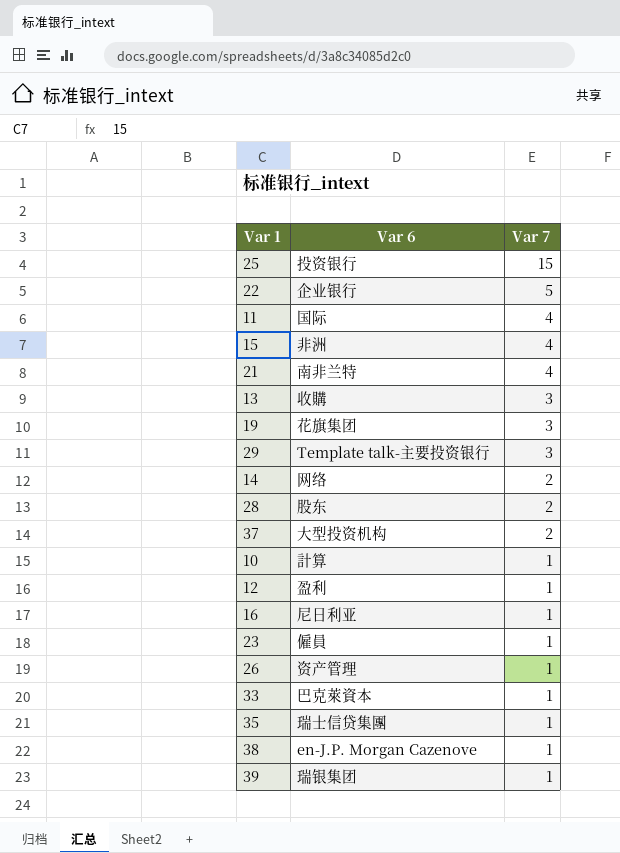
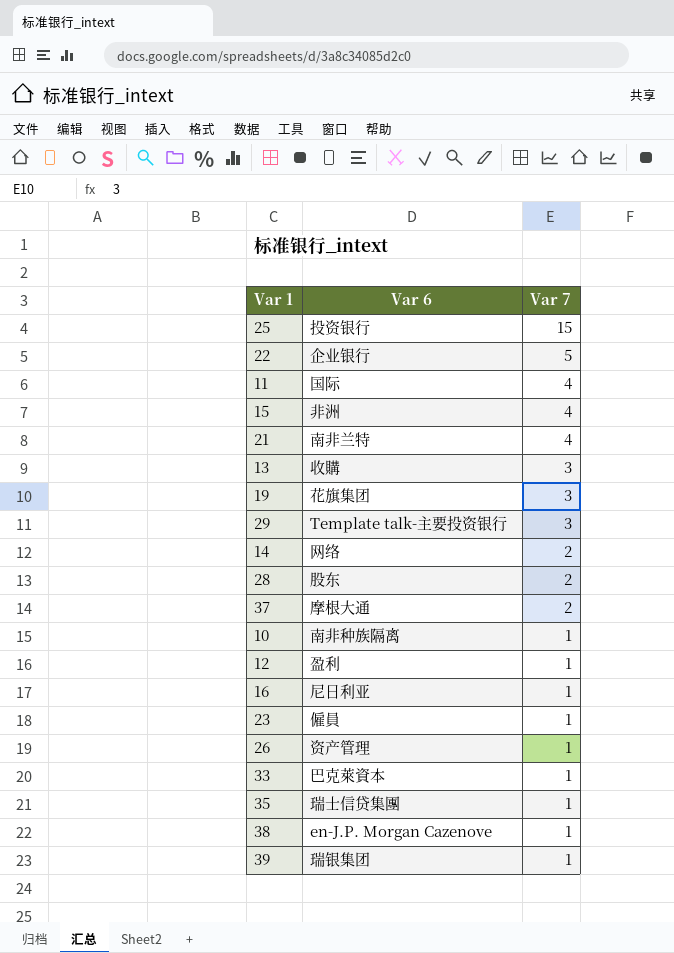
37 | Var 6: 大型投资机构 -> 摩根大通
10 | Var 6: 計算 -> 南非种族隔离

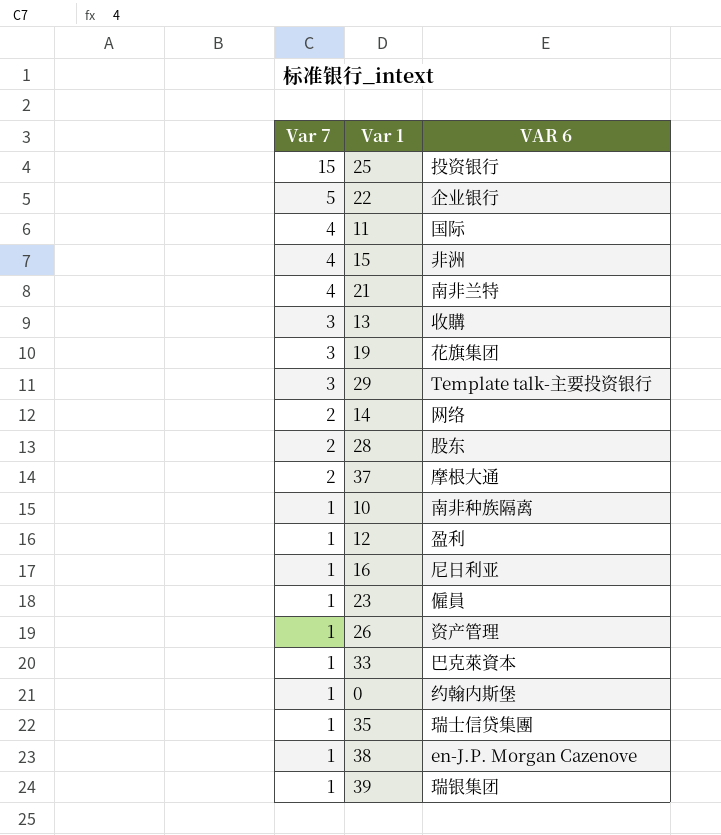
column Var 7 | position: 3 -> 1
column name: Var 6 -> VAR 6
row 0: none -> 1 | 约翰内斯堡

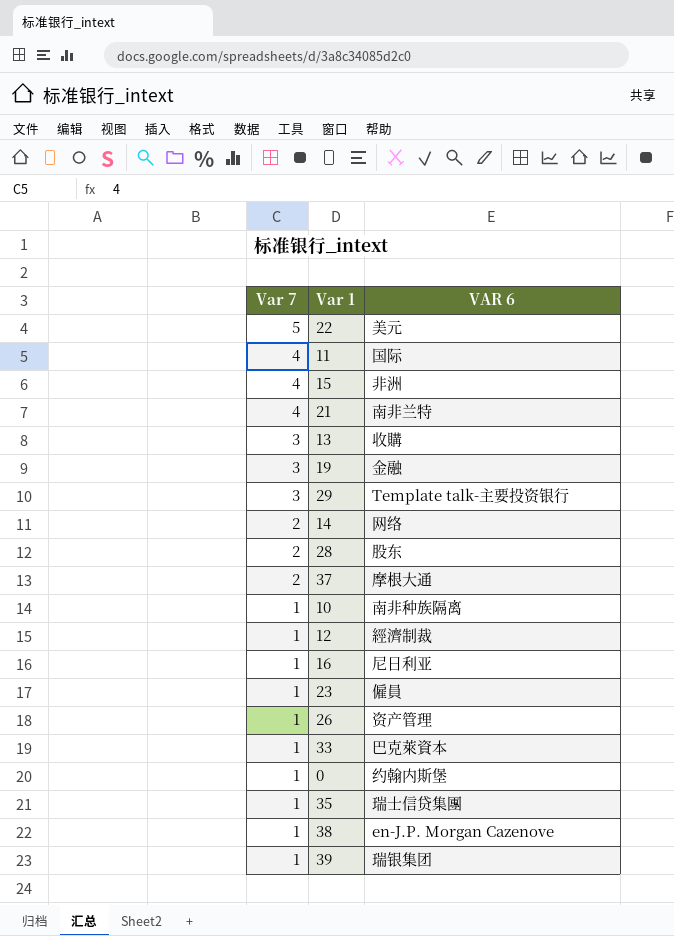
row 25: 15 | 投资银行 -> none
22 | VAR 6: 企业银行 -> 美元
19 | VAR 6: 花旗集团 -> 金融
12 | VAR 6: 盈利 -> 經濟制裁

